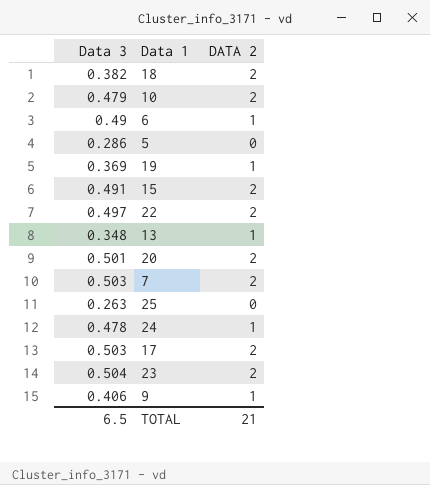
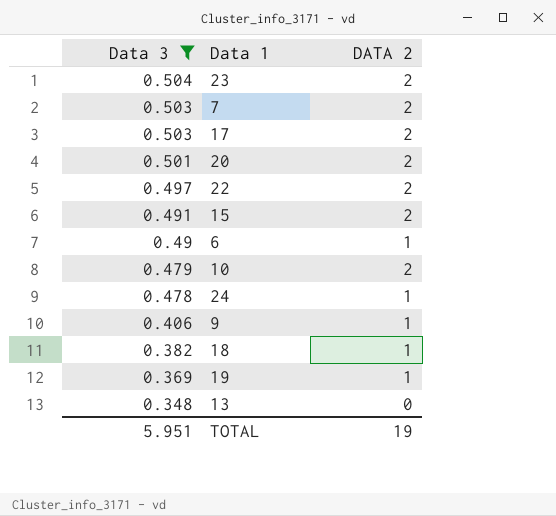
filter: none -> Data 3 >= 0.348
row order: none -> Data 3 descending
18 | DATA 2: 2 -> 1
13 | DATA 2: 1 -> 0
TOTAL | Data 3: 6.5 -> 5.951
TOTAL | DATA 2: 21 -> 19

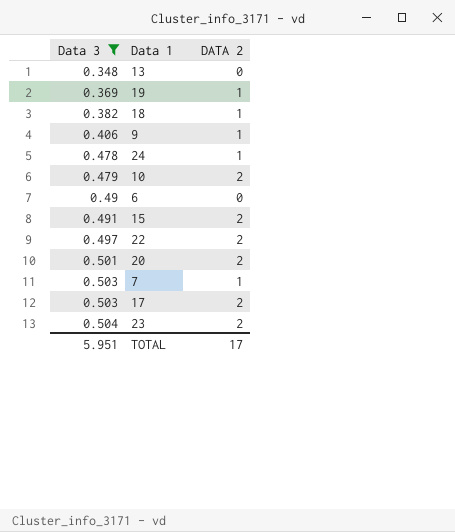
row order: Data 3 descending -> Data 3 ascending
6 | DATA 2: 1 -> 0
7 | DATA 2: 2 -> 1
TOTAL | DATA 2: 19 -> 17

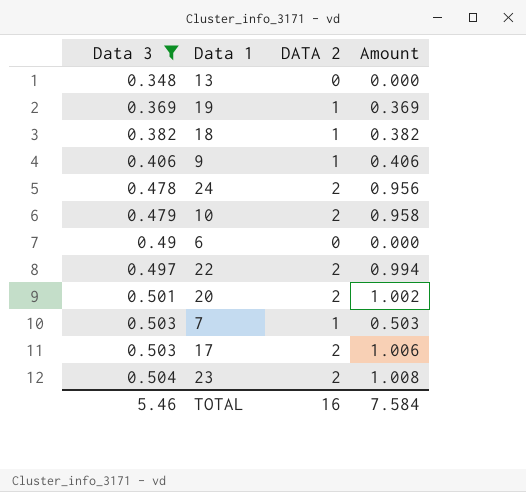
column Amount | formula: none -> [Data 3] * [DATA 2]
row 15: 0.491 | 2 -> none
24 | DATA 2: 1 -> 2
TOTAL | Data 3: 5.951 -> 5.46
TOTAL | DATA 2: 17 -> 16

